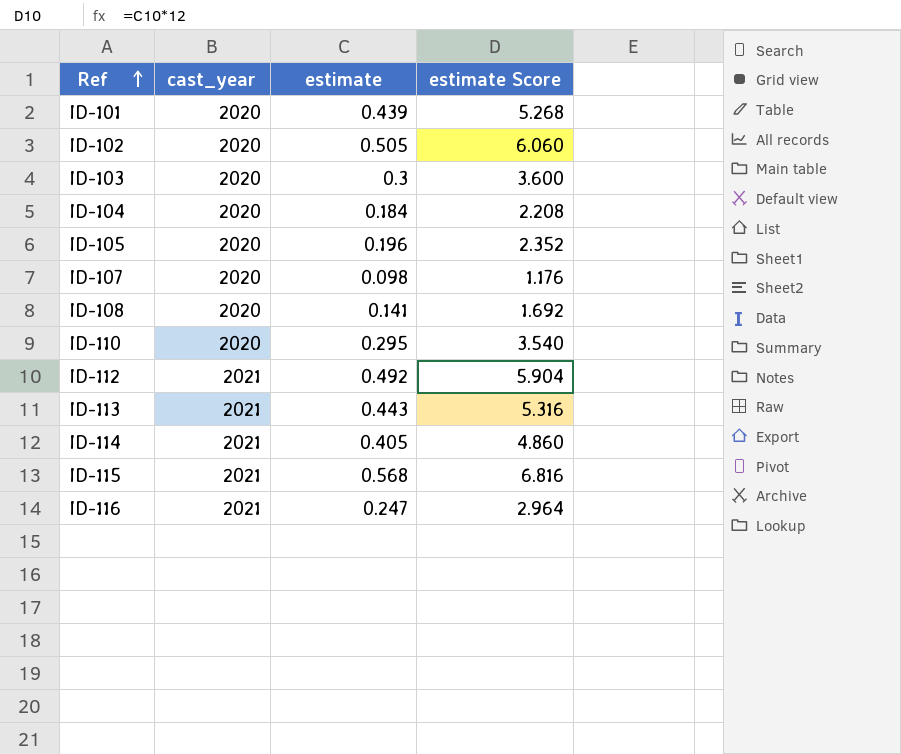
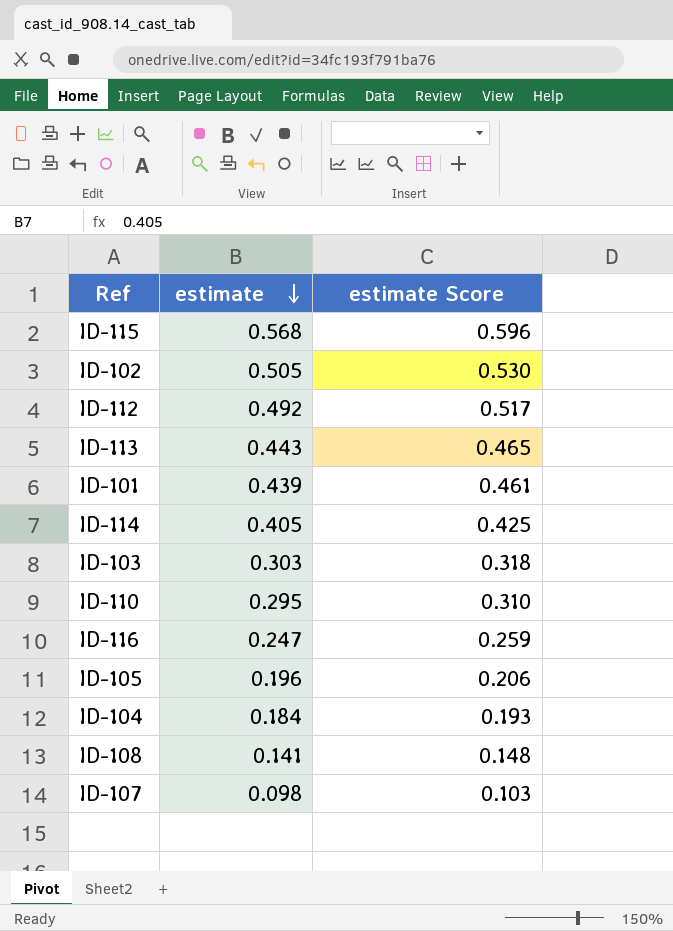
row order: Ref ascending -> estimate descending
column cast_year | position: 2 -> none
column estimate Score | formula: [estimate] * 12 -> [estimate] * 1.05
ID-103 | estimate: 0.3 -> 0.303

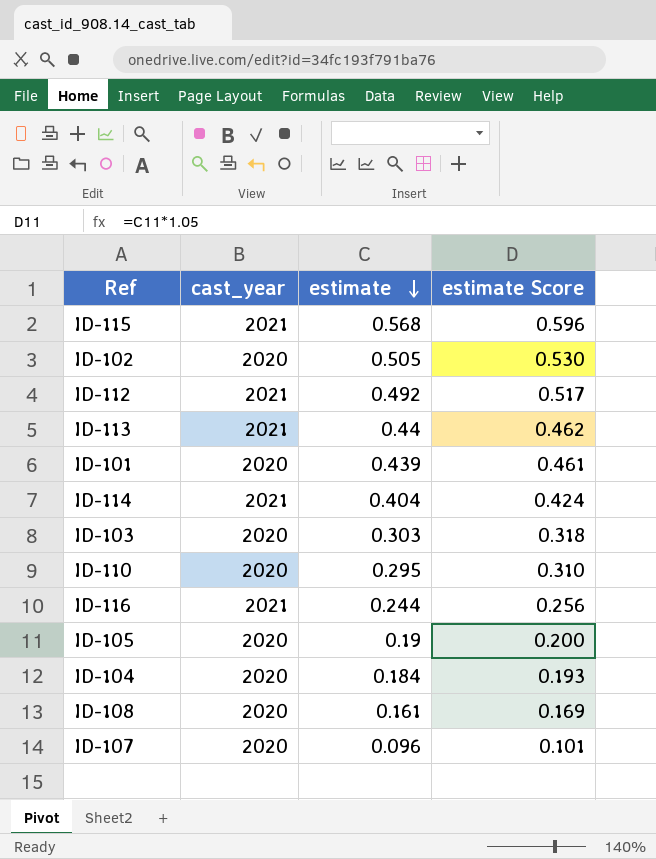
column cast_year | position: none -> 2
ID-113 | estimate: 0.443 -> 0.44
ID-113 | estimate Score: 0.465 -> 0.462
ID-114 | estimate: 0.405 -> 0.404
ID-114 | estimate Score: 0.425 -> 0.424
ID-116 | estimate: 0.247 -> 0.244
ID-116 | estimate Score: 0.259 -> 0.256
ID-105 | estimate: 0.196 -> 0.19
ID-105 | estimate Score: 0.206 -> 0.200
ID-108 | estimate: 0.141 -> 0.161
ID-108 | estimate Score: 0.148 -> 0.169
ID-107 | estimate: 0.098 -> 0.096
ID-107 | estimate Score: 0.103 -> 0.101

